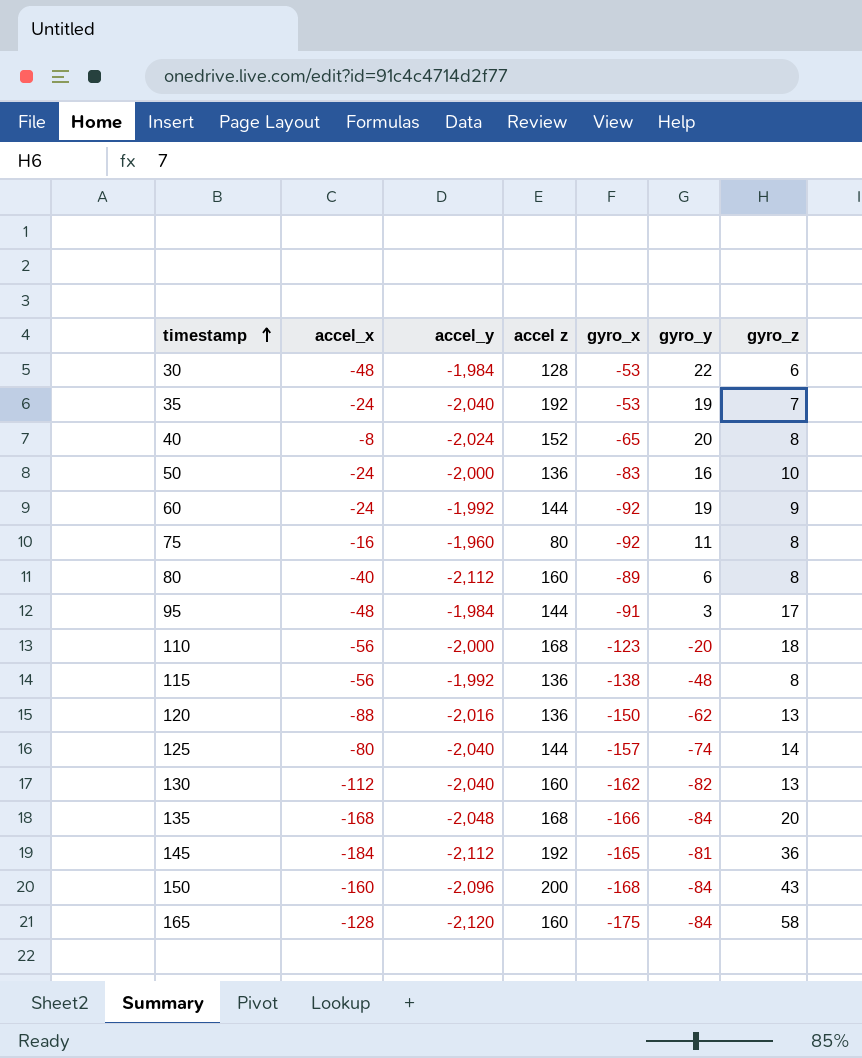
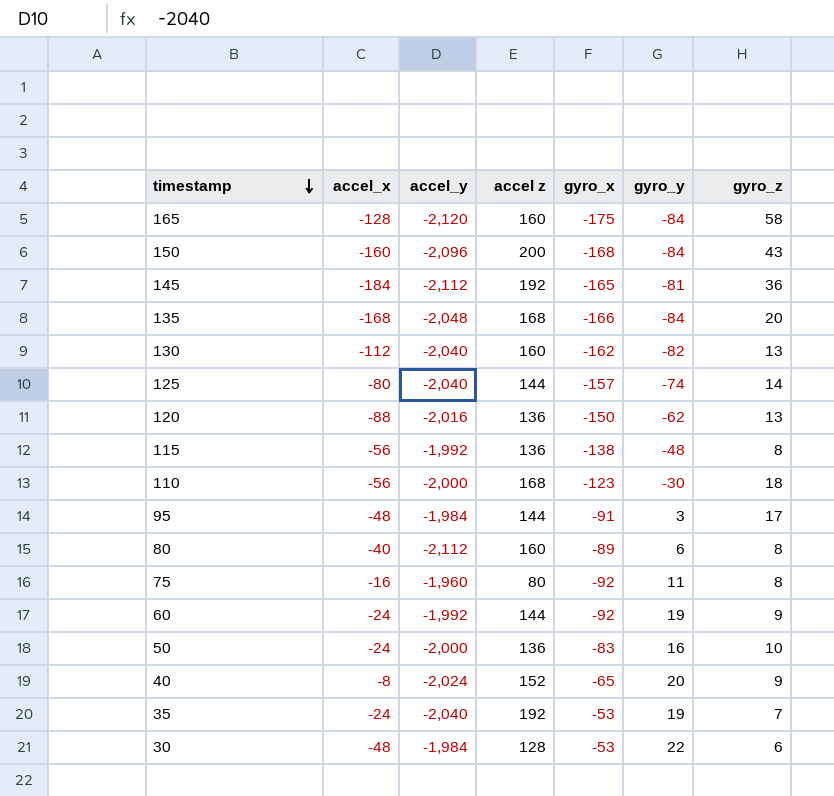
row order: timestamp ascending -> timestamp descending
110 | gyro_y: -20 -> -30
40 | gyro_z: 8 -> 9

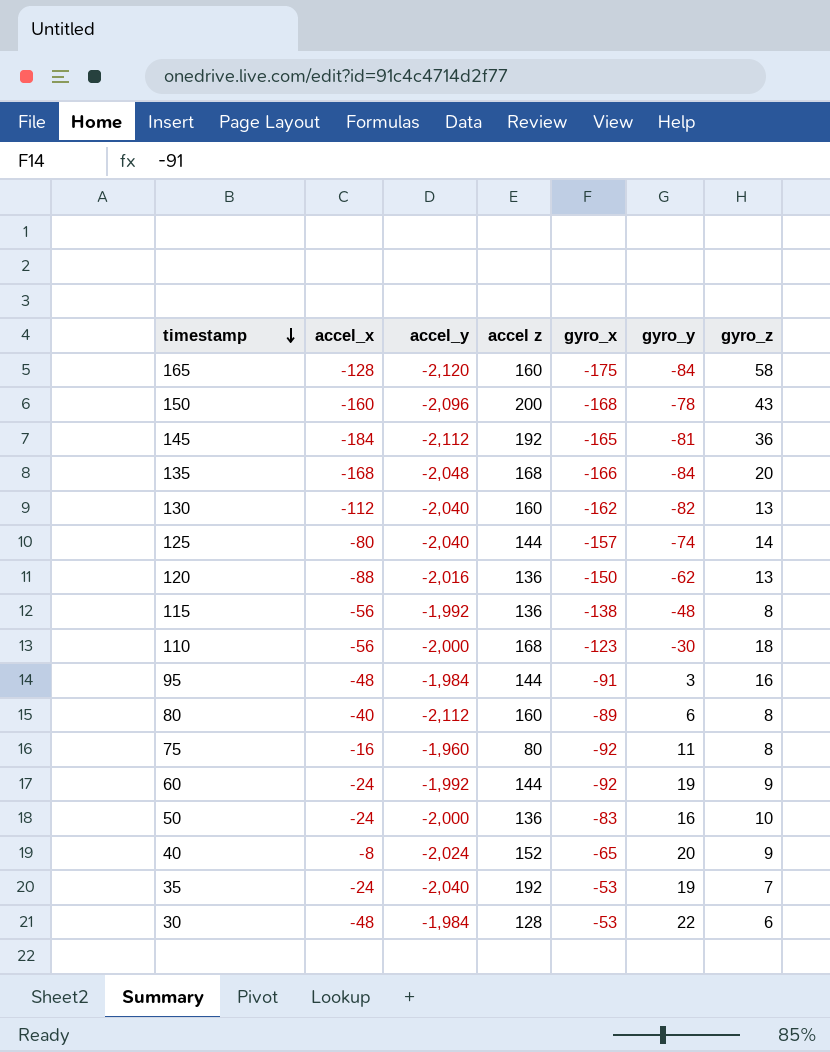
150 | gyro_y: -84 -> -78
95 | gyro_z: 17 -> 16

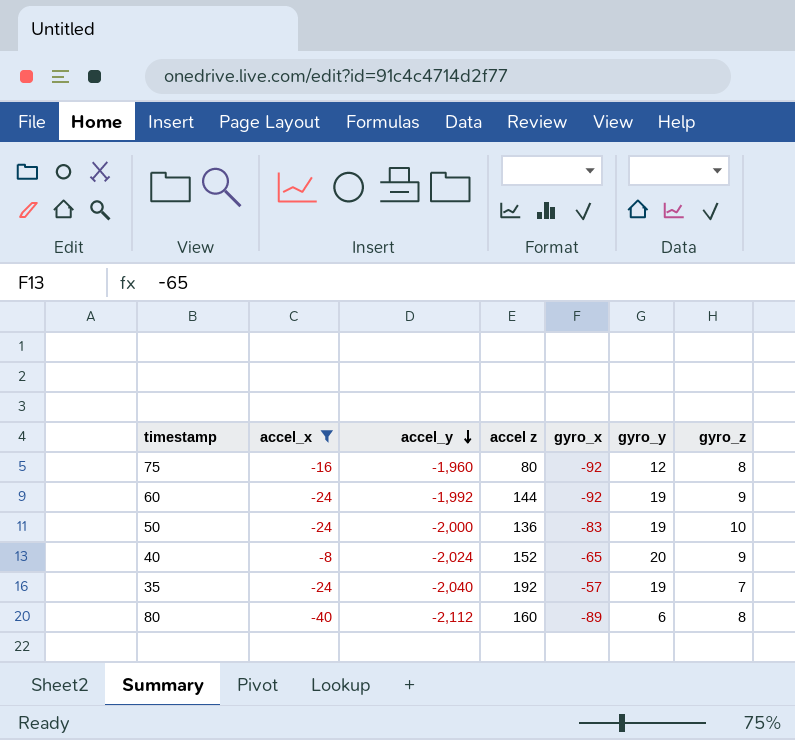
filter: none -> accel_x >= -40
row order: timestamp descending -> accel_y descending
75 | gyro_y: 11 -> 12
50 | gyro_y: 16 -> 19
35 | gyro_x: -53 -> -57

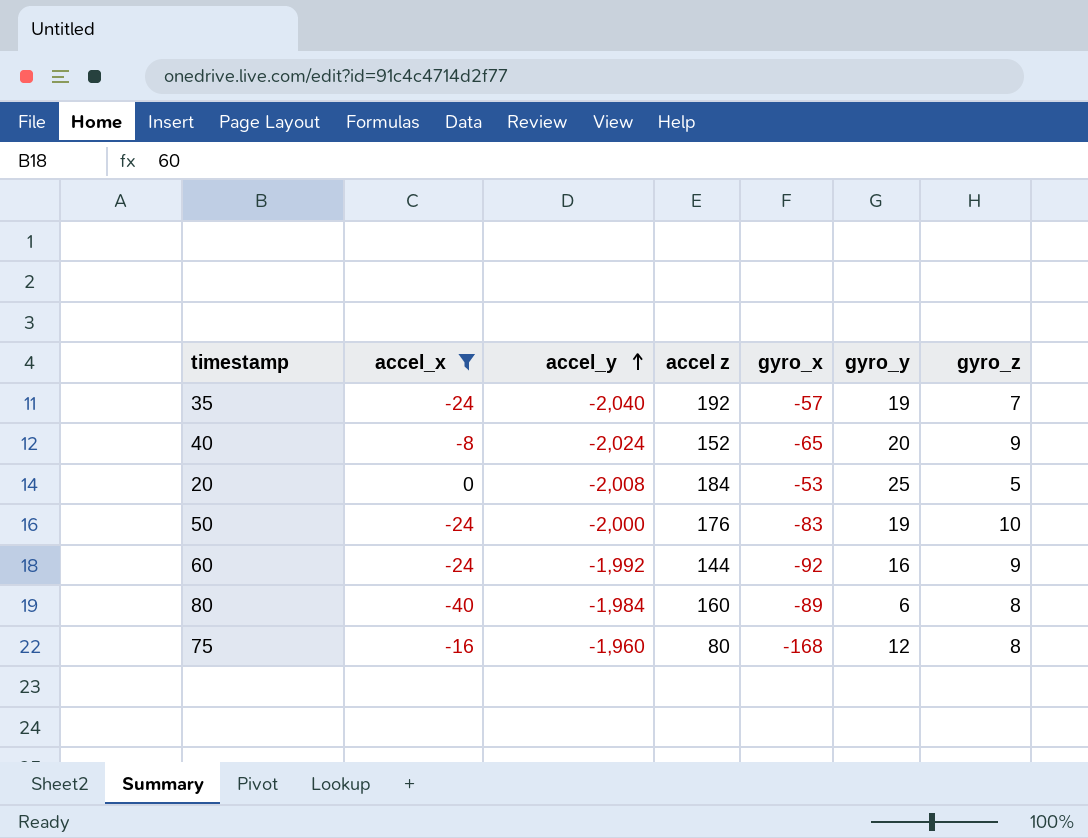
row order: accel_y descending -> accel_y ascending
row 20: none -> 0 | -2,008 | 184 | -53 | 25 | 5
50 | accel z: 136 -> 176
60 | gyro_y: 19 -> 16
80 | accel_y: -2,112 -> -1,984
75 | gyro_x: -92 -> -168

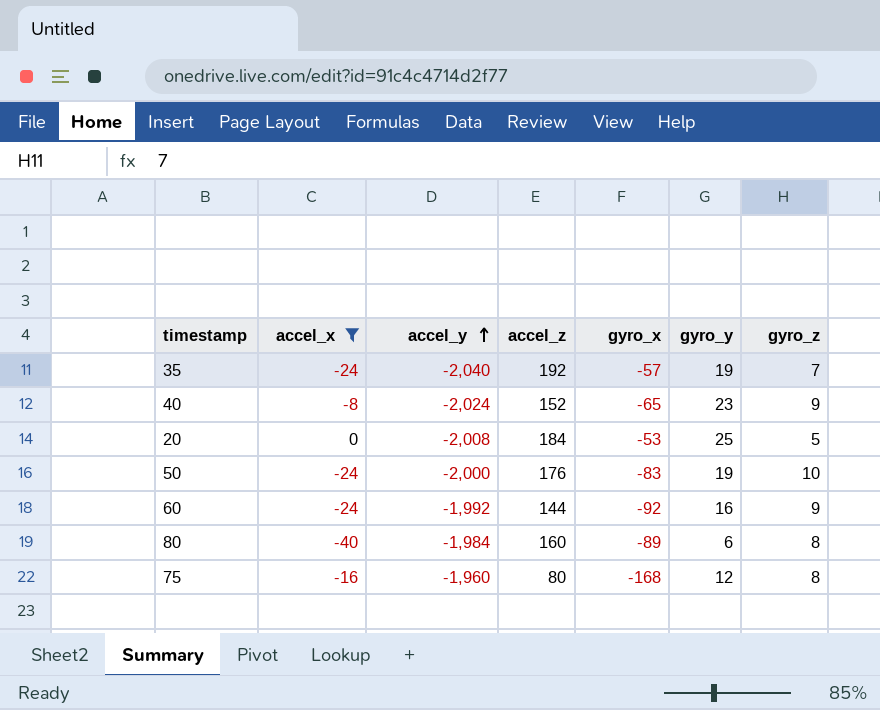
column name: accel z -> accel_z
40 | gyro_y: 20 -> 23

